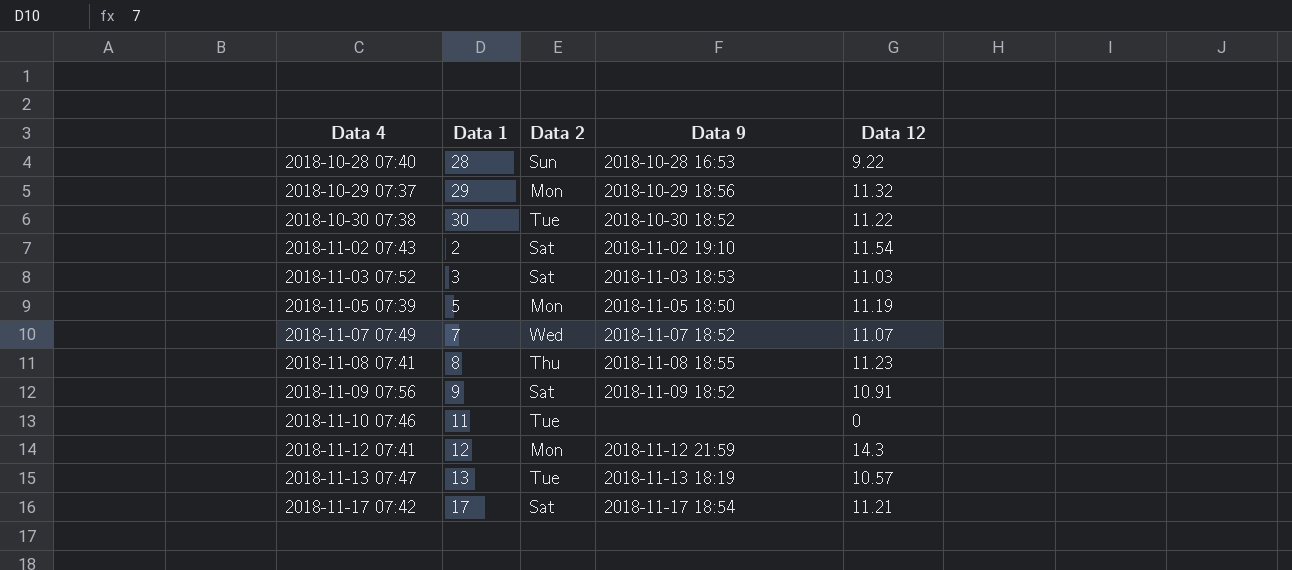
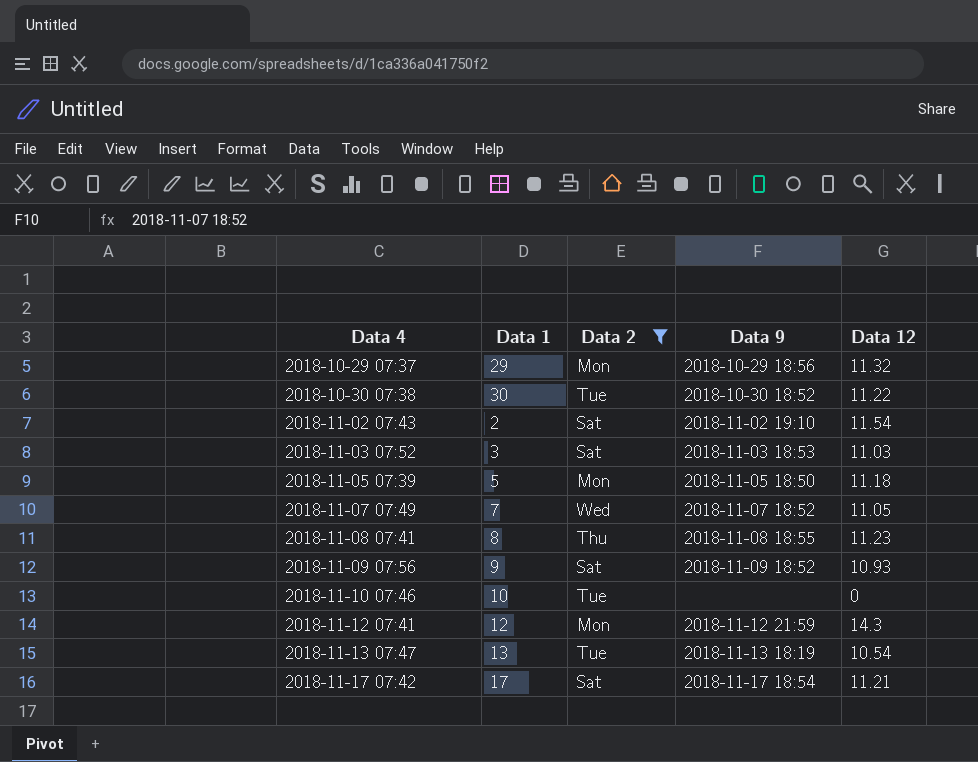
filter: none -> Data 2 != Sun
2018-11-05 07:39 | Data 12: 11.19 -> 11.18
2018-11-07 07:49 | Data 12: 11.07 -> 11.05
2018-11-09 07:56 | Data 12: 10.91 -> 10.93
2018-11-10 07:46 | Data 1: 11 -> 10
2018-11-13 07:47 | Data 12: 10.57 -> 10.54

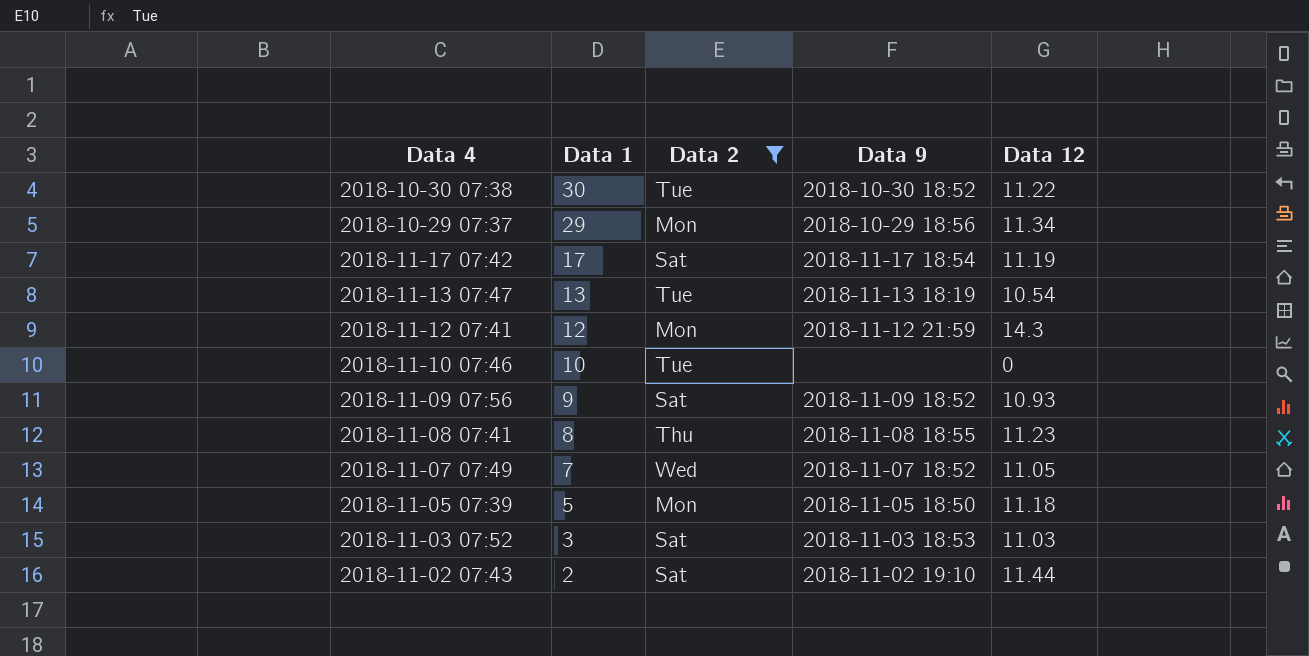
row order: Data 4 ascending -> Data 1 descending
2018-10-29 07:37 | Data 12: 11.32 -> 11.34
2018-11-17 07:42 | Data 12: 11.21 -> 11.19
2018-11-02 07:43 | Data 12: 11.54 -> 11.44

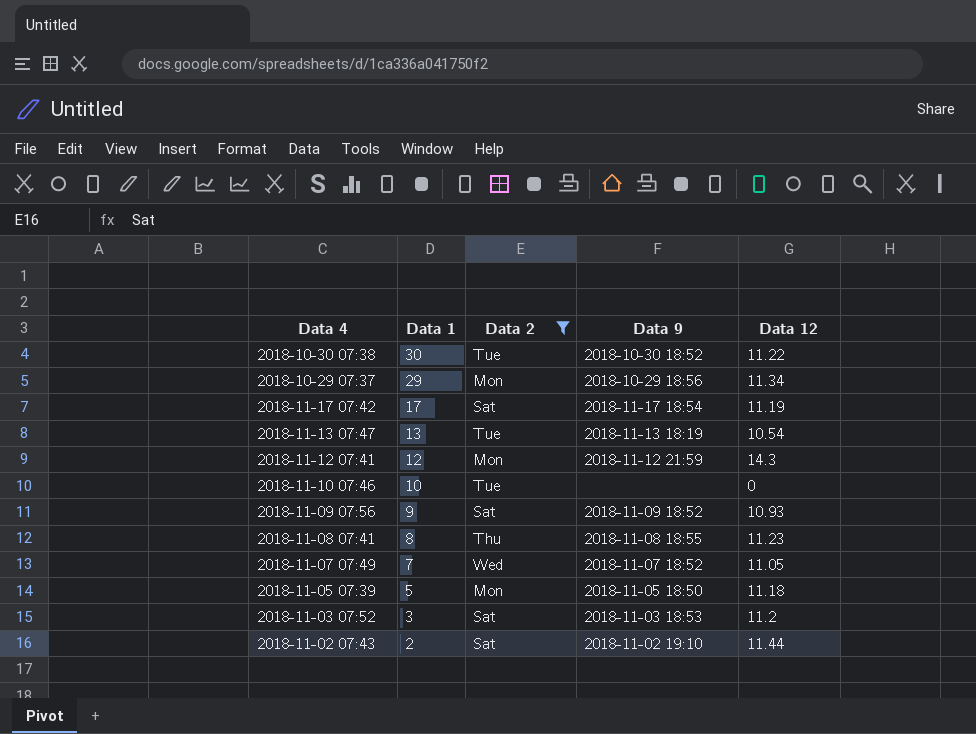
2018-11-03 07:52 | Data 12: 11.03 -> 11.2

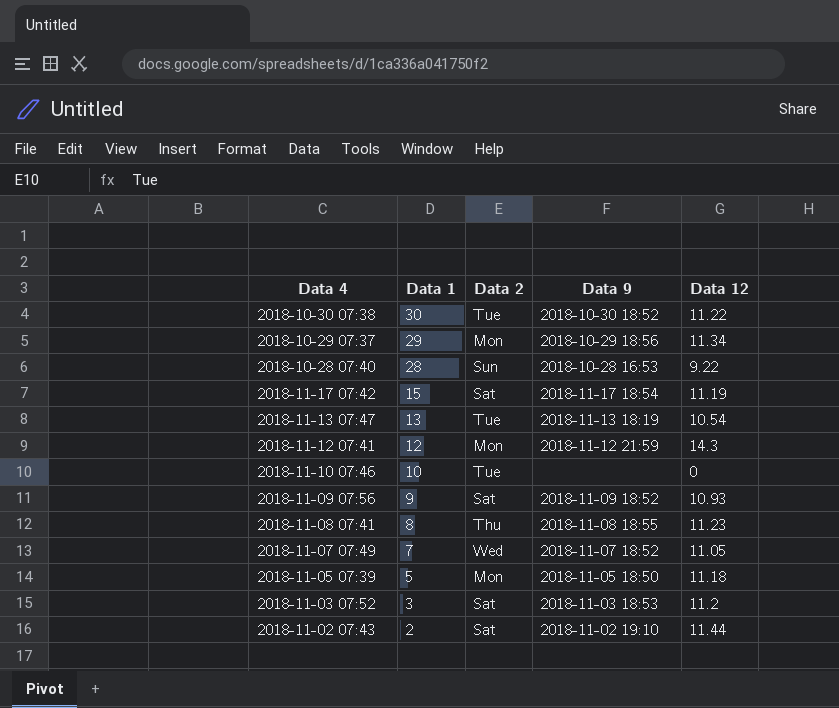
filter: Data 2 != Sun -> none
2018-11-17 07:42 | Data 1: 17 -> 15

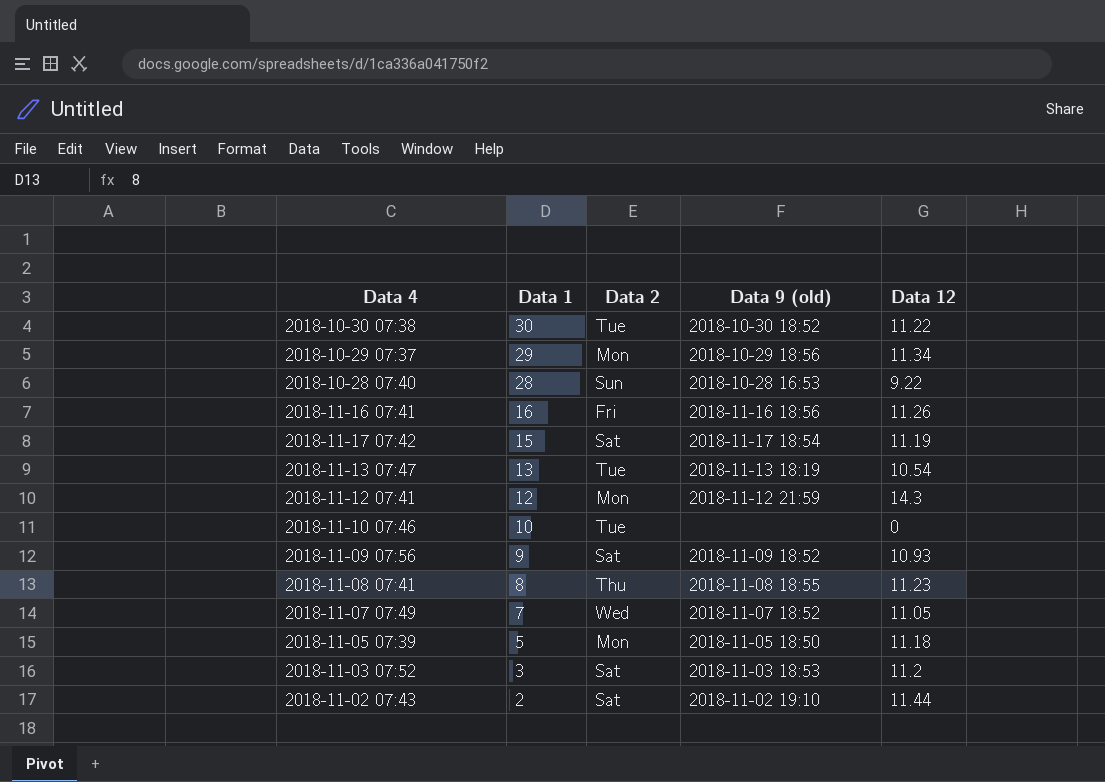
column name: Data 9 -> Data 9 (old)
row 2018-11-16 07:41: none -> 16 | Fri | 2018-11-16 18:56 | 11.26

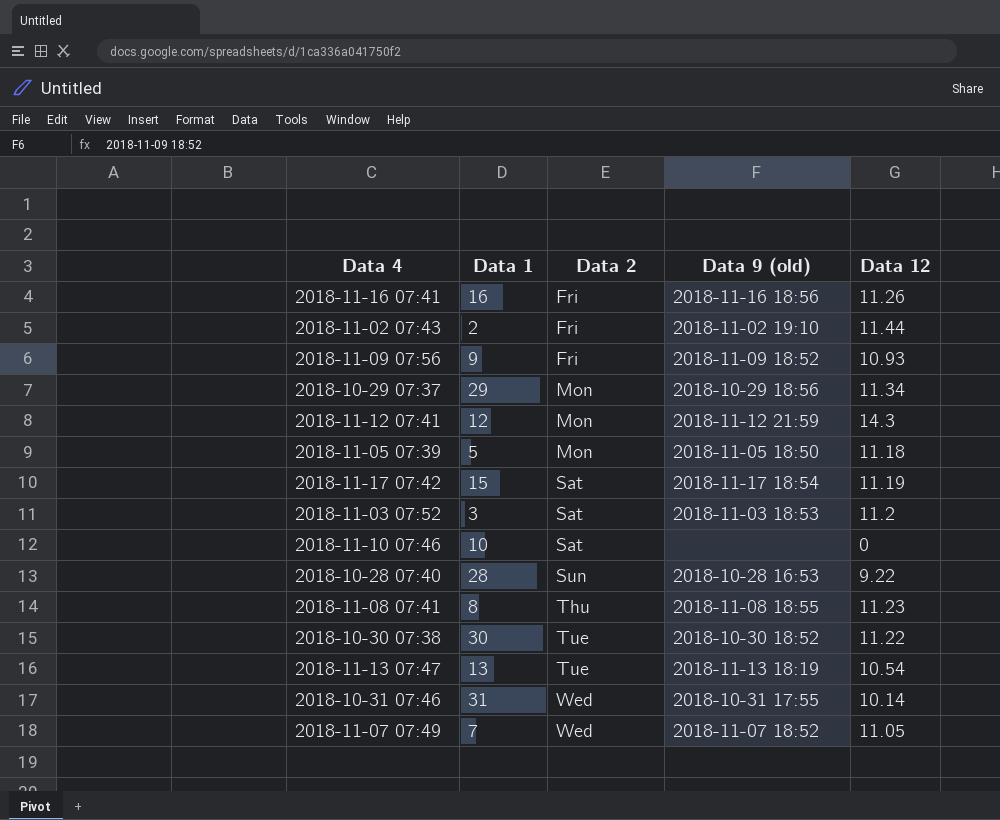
row order: Data 1 descending -> Data 2 ascending
2018-11-02 07:43 | Data 2: Sat -> Fri
2018-11-09 07:56 | Data 2: Sat -> Fri
2018-11-10 07:46 | Data 2: Tue -> Sat
row 2018-10-31 07:46: none -> 31 | Wed | 2018-10-31 17:55 | 10.14

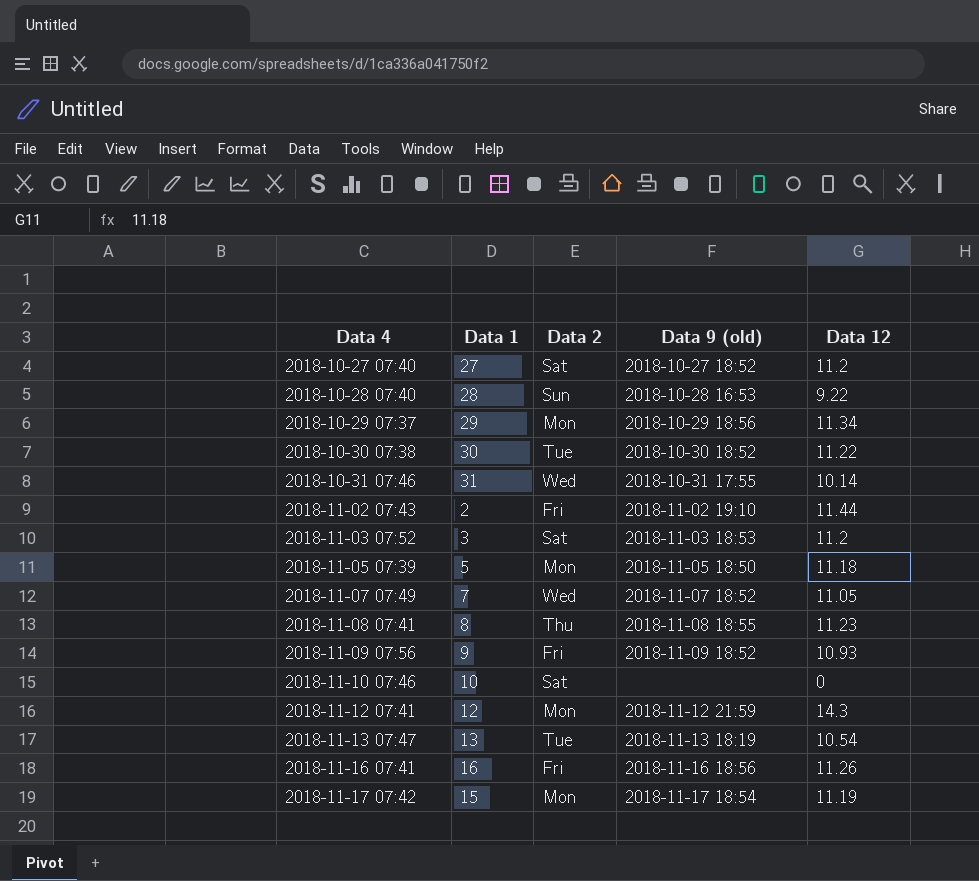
row order: Data 2 ascending -> Data 4 ascending
row 2018-10-27 07:40: none -> 27 | Sat | 2018-10-27 18:52 | 11.2
2018-11-17 07:42 | Data 2: Sat -> Mon

